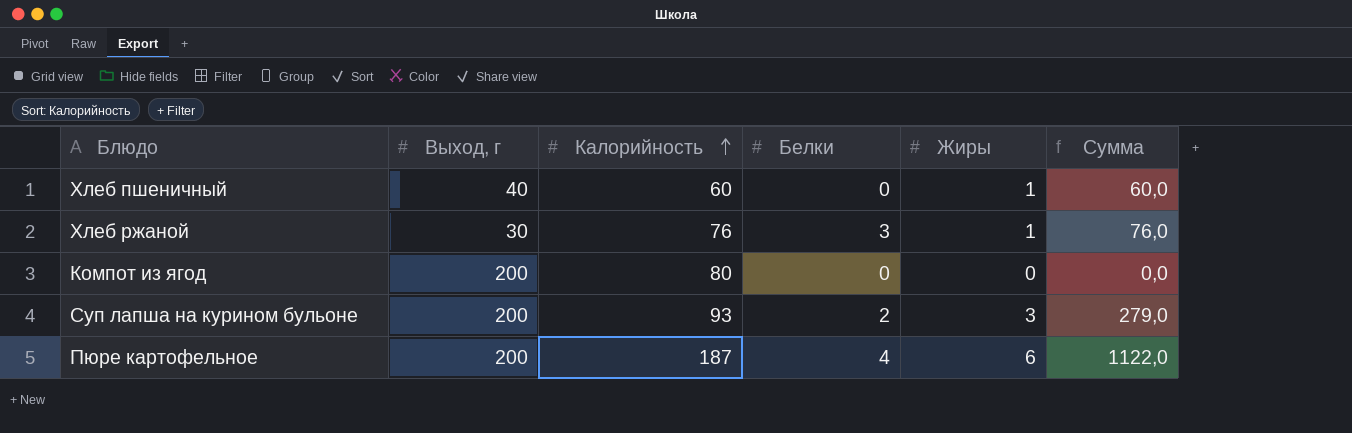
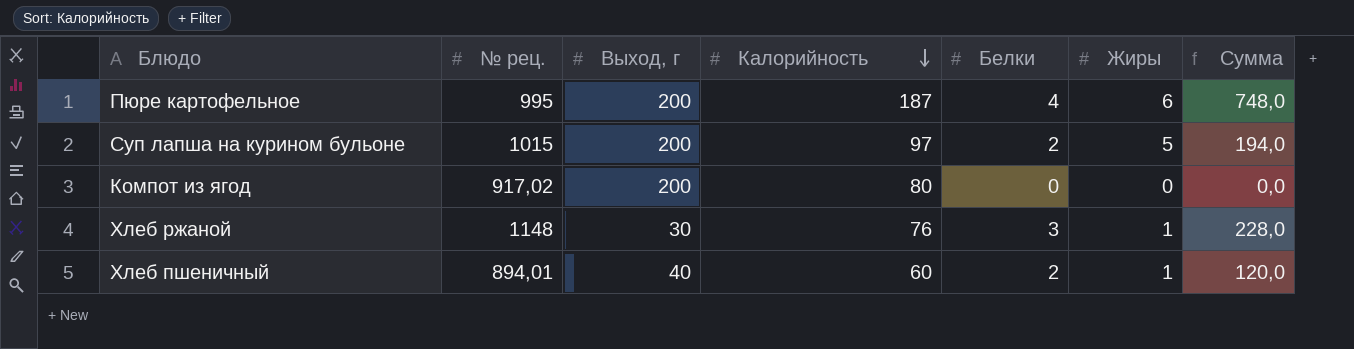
row order: Калорийность ascending -> Калорийность descending
column № рец. | position: none -> 2
column Сумма | formula: [Калорийность] * [Жиры] -> [Калорийность] * [Белки]
Суп лапша на курином бульоне | Калорийность: 93 -> 97
Суп лапша на курином бульоне | Жиры: 3 -> 5
Хлеб пшеничный | Белки: 0 -> 2

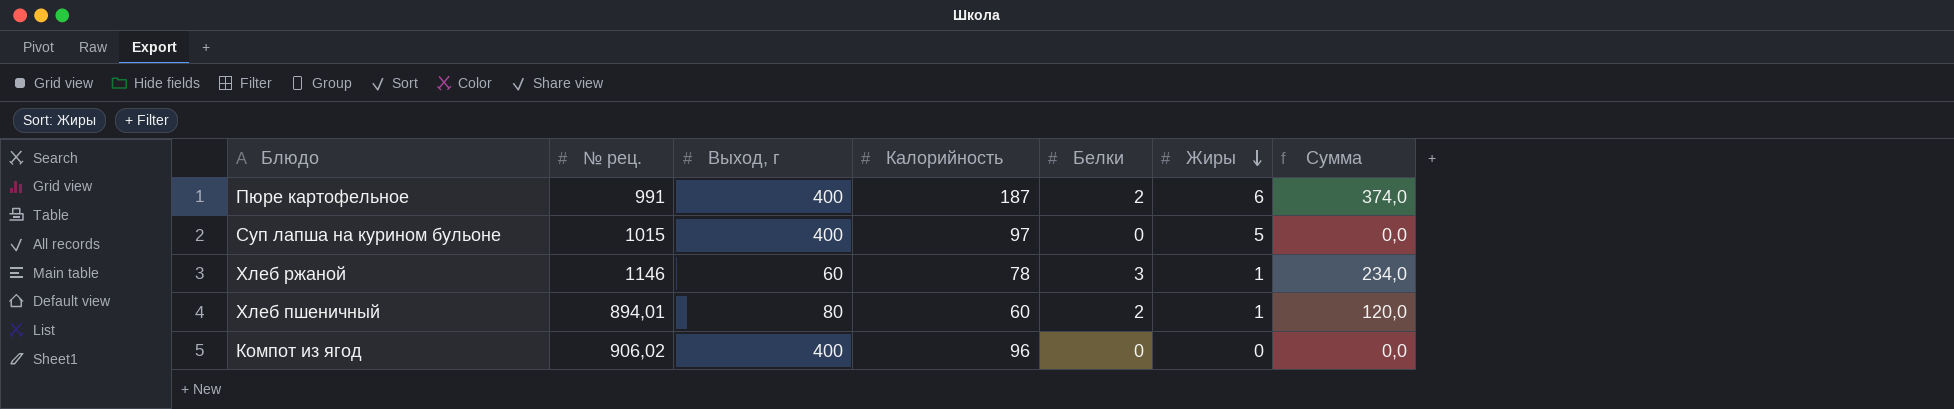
row order: Калорийность descending -> Жиры descending
Пюре картофельное | № рец.: 995 -> 991
Пюре картофельное | Выход, г: 200 -> 400
Пюре картофельное | Белки: 4 -> 2
Пюре картофельное | Сумма: 748,0 -> 374,0
Суп лапша на курином бульоне | Выход, г: 200 -> 400
Суп лапша на курином бульоне | Белки: 2 -> 0
Суп лапша на курином бульоне | Сумма: 194,0 -> 0,0
Хлеб ржаной | № рец.: 1148 -> 1146
Хлеб ржаной | Выход, г: 30 -> 60
Хлеб ржаной | Калорийность: 76 -> 78
Хлеб ржаной | Сумма: 228,0 -> 234,0
Хлеб пшеничный | Выход, г: 40 -> 80
Компот из ягод | № рец.: 917,02 -> 906,02
Компот из ягод | Выход, г: 200 -> 400
Компот из ягод | Калорийность: 80 -> 96

